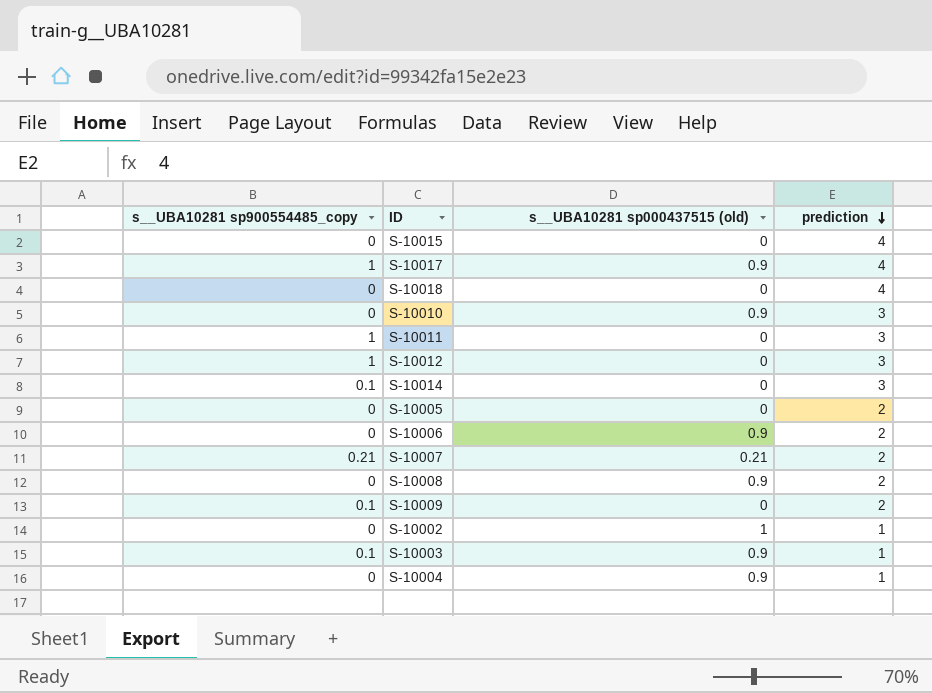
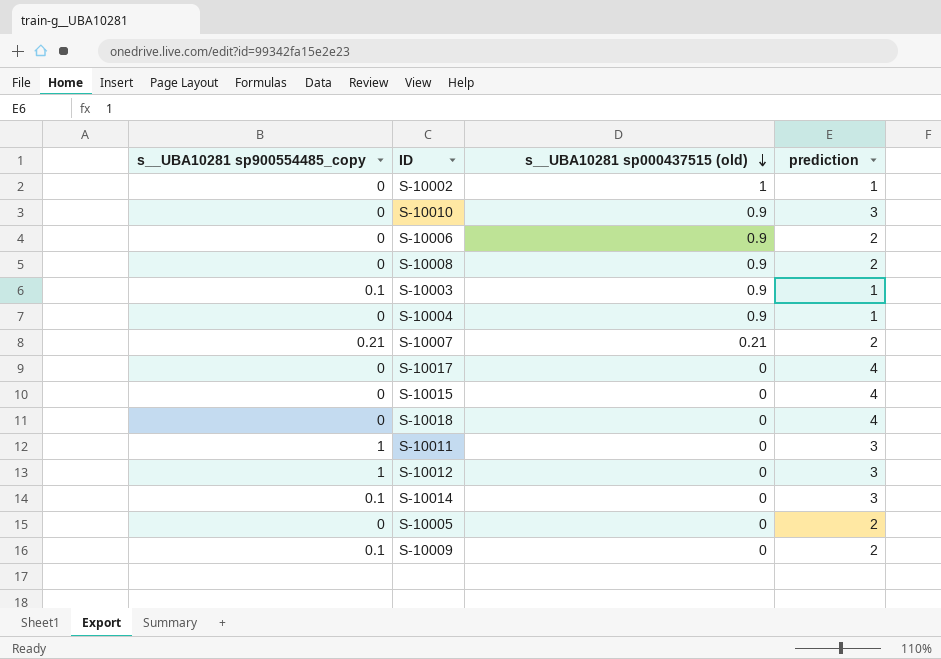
row order: prediction descending -> s__UBA10281 sp000437515 (old) descending
S-10017 | s__UBA10281 sp900554485_copy: 1 -> 0
S-10017 | s__UBA10281 sp000437515 (old): 0.9 -> 0

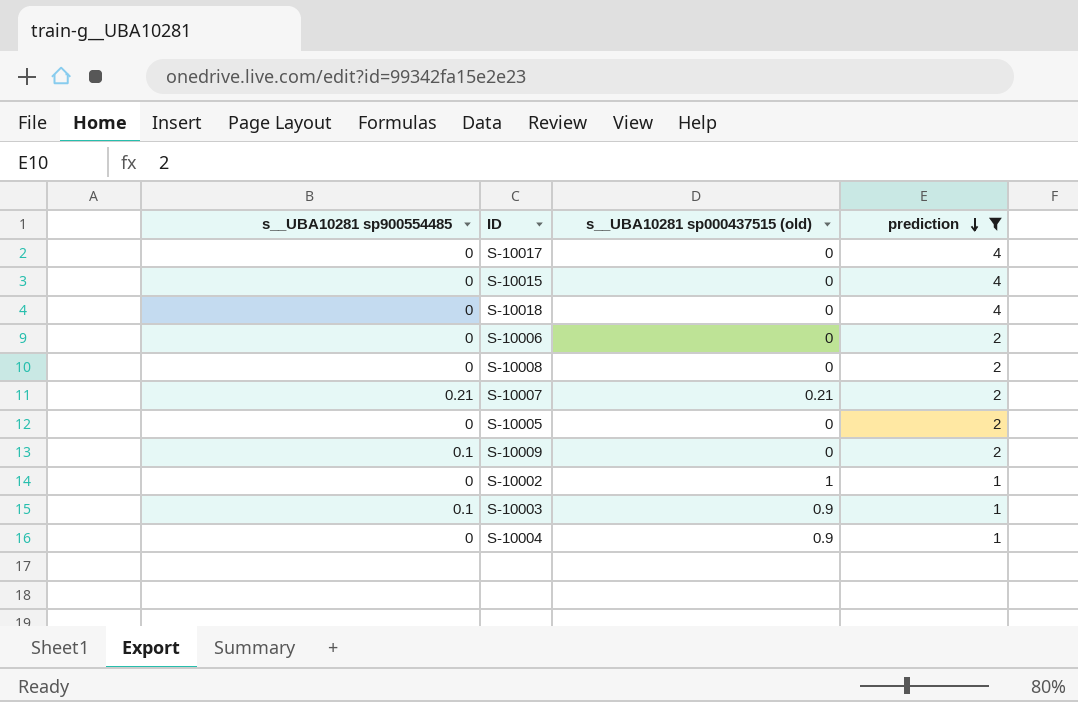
filter: none -> prediction != 3
row order: s__UBA10281 sp000437515 (old) descending -> prediction descending
column name: s__UBA10281 sp900554485_copy -> s__UBA10281 sp900554485
S-10006 | s__UBA10281 sp000437515 (old): 0.9 -> 0
S-10008 | s__UBA10281 sp000437515 (old): 0.9 -> 0

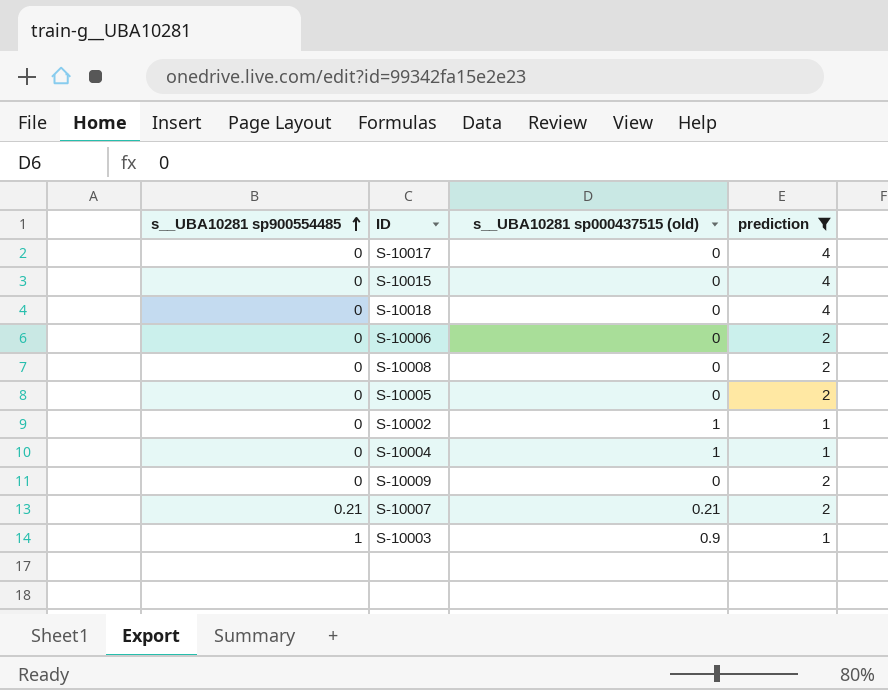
row order: prediction descending -> s__UBA10281 sp900554485 ascending
S-10004 | s__UBA10281 sp000437515 (old): 0.9 -> 1
S-10009 | s__UBA10281 sp900554485: 0.1 -> 0
S-10003 | s__UBA10281 sp900554485: 0.1 -> 1

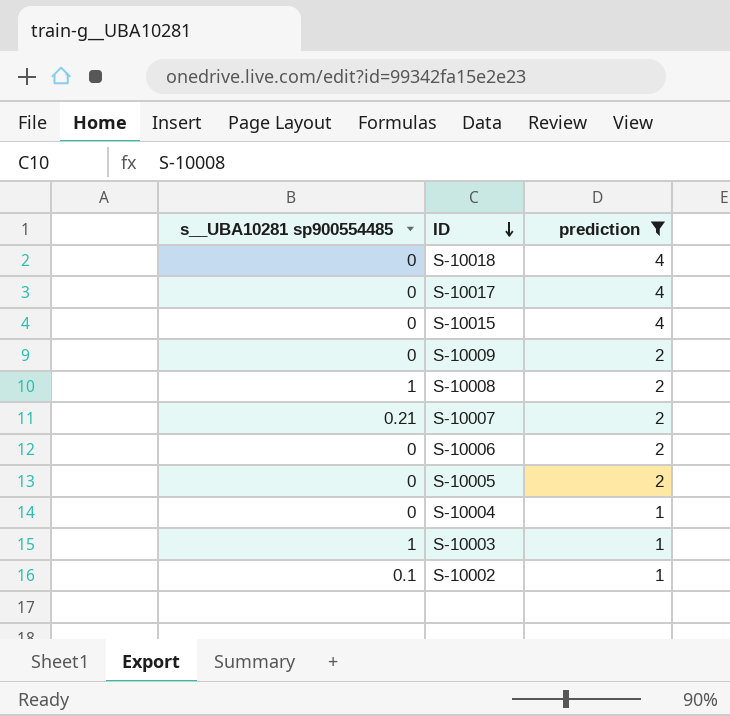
row order: s__UBA10281 sp900554485 ascending -> ID descending
column s__UBA10281 sp000437515 (old) | position: 3 -> none
S-10008 | s__UBA10281 sp900554485: 0 -> 1
S-10002 | s__UBA10281 sp900554485: 0 -> 0.1

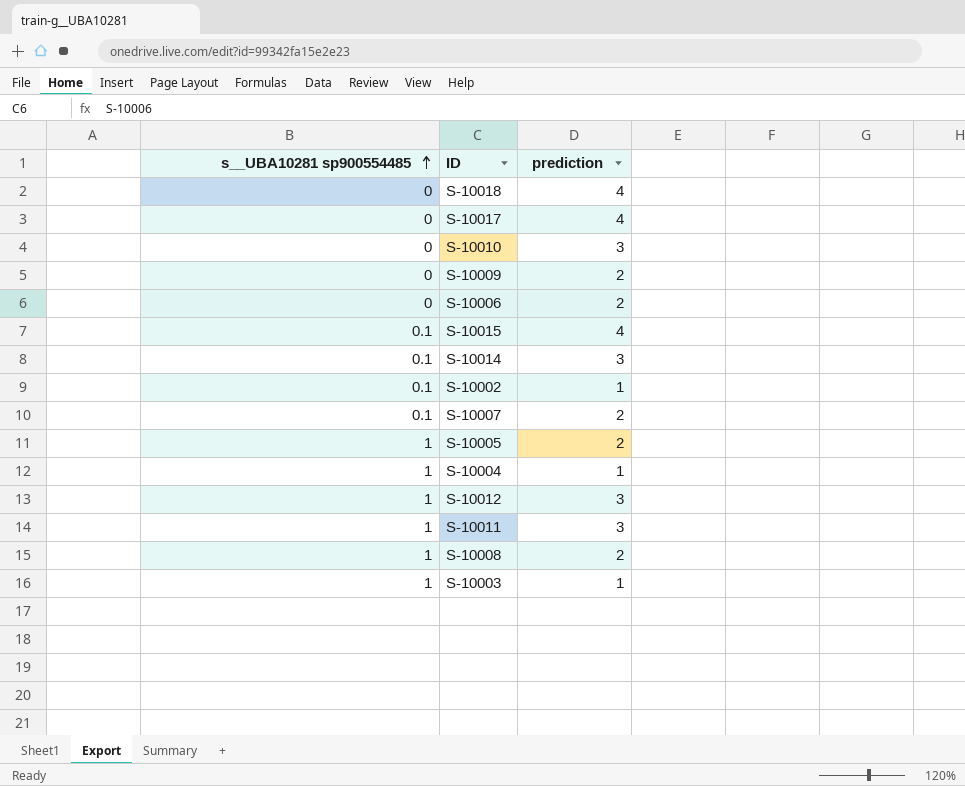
filter: prediction != 3 -> none
row order: ID descending -> s__UBA10281 sp900554485 ascending
S-10015 | s__UBA10281 sp900554485: 0 -> 0.1
S-10007 | s__UBA10281 sp900554485: 0.21 -> 0.1
S-10005 | s__UBA10281 sp900554485: 0 -> 1
S-10004 | s__UBA10281 sp900554485: 0 -> 1

